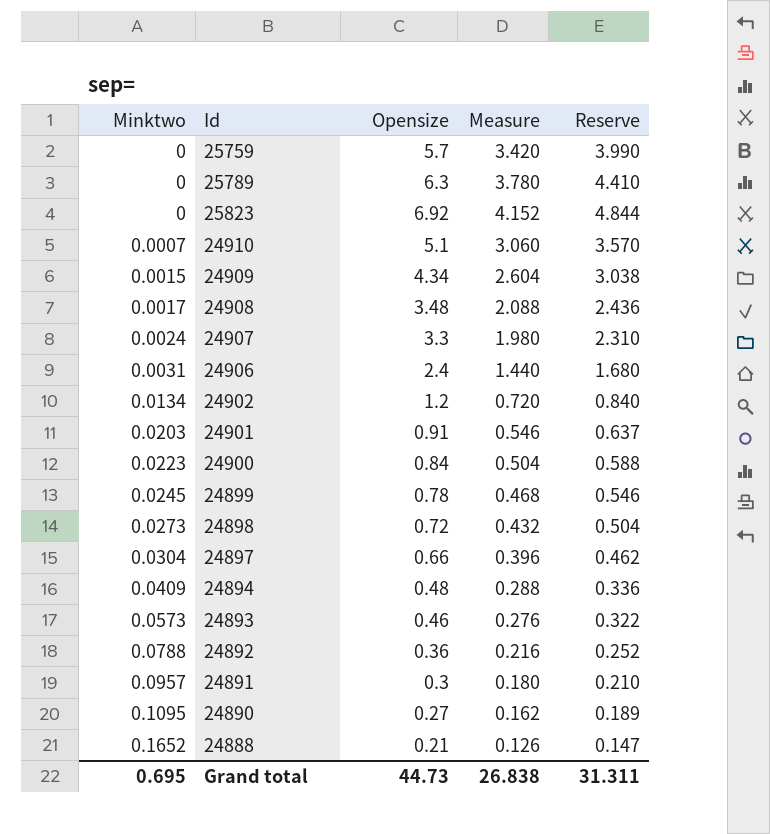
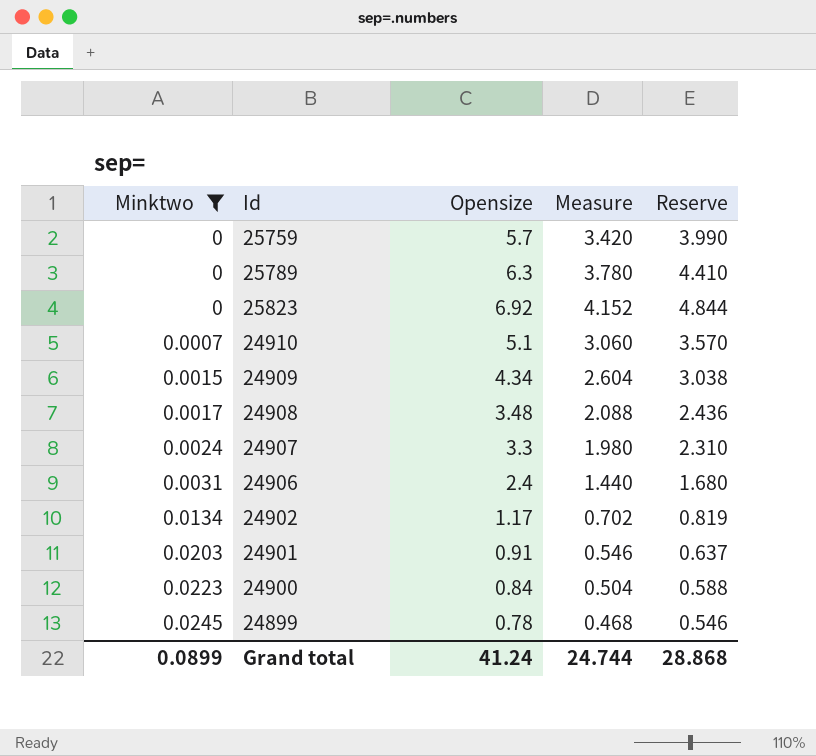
filter: none -> Minktwo <= 0.0245
24902 | Opensize: 1.2 -> 1.17
24902 | Measure: 0.720 -> 0.702
24902 | Reserve: 0.840 -> 0.819
Grand total | Minktwo: 0.695 -> 0.0899
Grand total | Opensize: 44.73 -> 41.24
Grand total | Measure: 26.838 -> 24.744
Grand total | Reserve: 31.311 -> 28.868

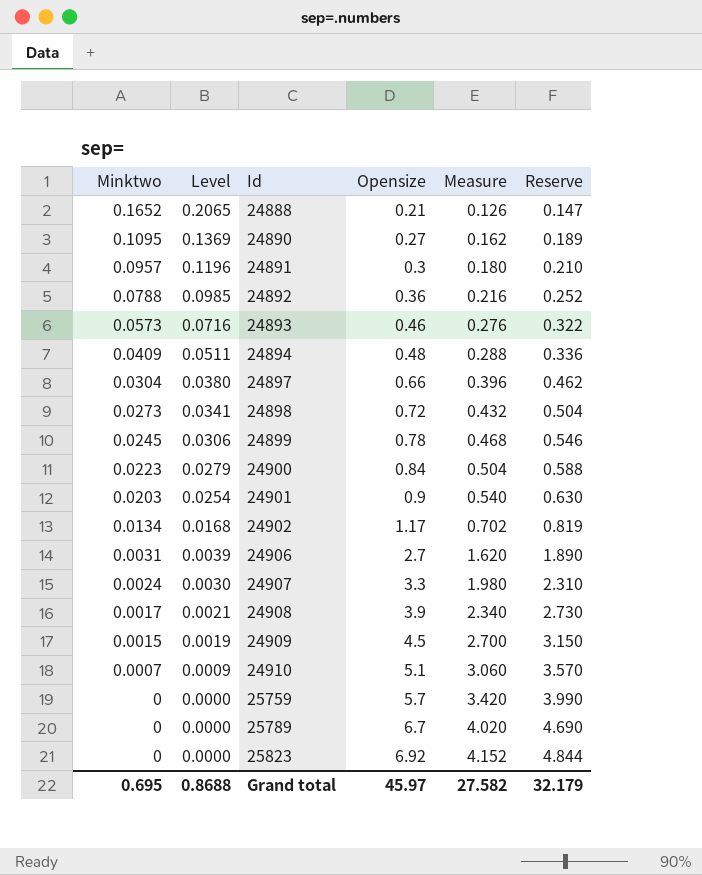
filter: Minktwo <= 0.0245 -> none
row order: Minktwo ascending -> Minktwo descending
column Level | formula: none -> [Minktwo] * 1.25
24901 | Opensize: 0.91 -> 0.9
24901 | Measure: 0.546 -> 0.540
24901 | Reserve: 0.637 -> 0.630
24906 | Opensize: 2.4 -> 2.7
24906 | Measure: 1.440 -> 1.620
24906 | Reserve: 1.680 -> 1.890
24908 | Opensize: 3.48 -> 3.9
24908 | Measure: 2.088 -> 2.340
24908 | Reserve: 2.436 -> 2.730
24909 | Opensize: 4.34 -> 4.5
24909 | Measure: 2.604 -> 2.700
24909 | Reserve: 3.038 -> 3.150
25789 | Opensize: 6.3 -> 6.7
25789 | Measure: 3.780 -> 4.020
25789 | Reserve: 4.410 -> 4.690
Grand total | Minktwo: 0.0899 -> 0.695
Grand total | Opensize: 41.24 -> 45.97
Grand total | Measure: 24.744 -> 27.582
Grand total | Reserve: 28.868 -> 32.179

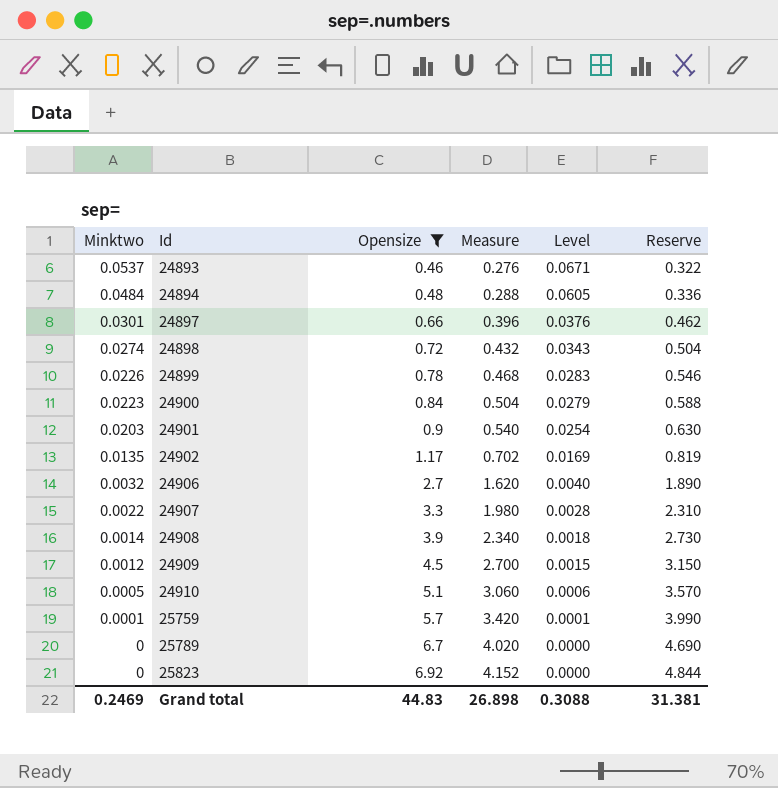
filter: none -> Opensize >= 0.46
column Level | position: 2 -> 5
24893 | Minktwo: 0.0573 -> 0.0537
24893 | Level: 0.0716 -> 0.0671
24894 | Minktwo: 0.0409 -> 0.0484
24894 | Level: 0.0511 -> 0.0605
24897 | Minktwo: 0.0304 -> 0.0301
24897 | Level: 0.0380 -> 0.0376
24898 | Minktwo: 0.0273 -> 0.0274
24898 | Level: 0.0341 -> 0.0343
24899 | Minktwo: 0.0245 -> 0.0226
24899 | Level: 0.0306 -> 0.0283
24902 | Minktwo: 0.0134 -> 0.0135
24902 | Level: 0.0168 -> 0.0169
24906 | Minktwo: 0.0031 -> 0.0032
24906 | Level: 0.0039 -> 0.0040
24907 | Minktwo: 0.0024 -> 0.0022
24907 | Level: 0.0030 -> 0.0028
24908 | Minktwo: 0.0017 -> 0.0014
24908 | Level: 0.0021 -> 0.0018
24909 | Minktwo: 0.0015 -> 0.0012
24909 | Level: 0.0019 -> 0.0015
24910 | Minktwo: 0.0007 -> 0.0005
24910 | Level: 0.0009 -> 0.0006
25759 | Minktwo: 0 -> 0.0001
25759 | Level: 0.0000 -> 0.0001
Grand total | Minktwo: 0.695 -> 0.2469
Grand total | Opensize: 45.97 -> 44.83
Grand total | Measure: 27.582 -> 26.898
Grand total | Level: 0.8688 -> 0.3088
Grand total | Reserve: 32.179 -> 31.381

